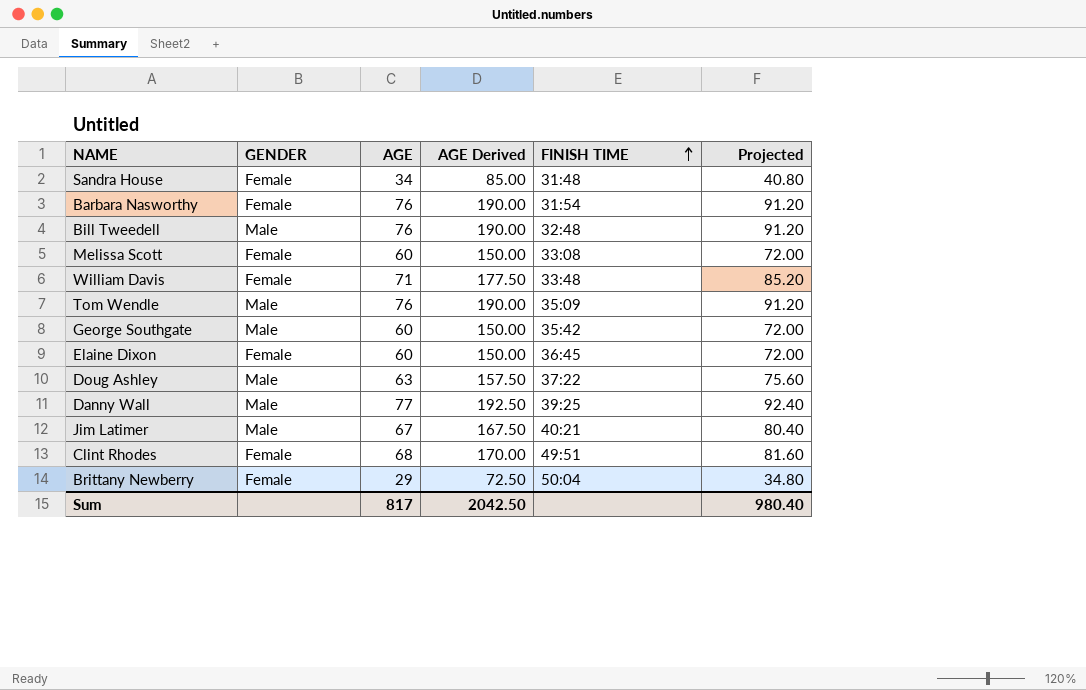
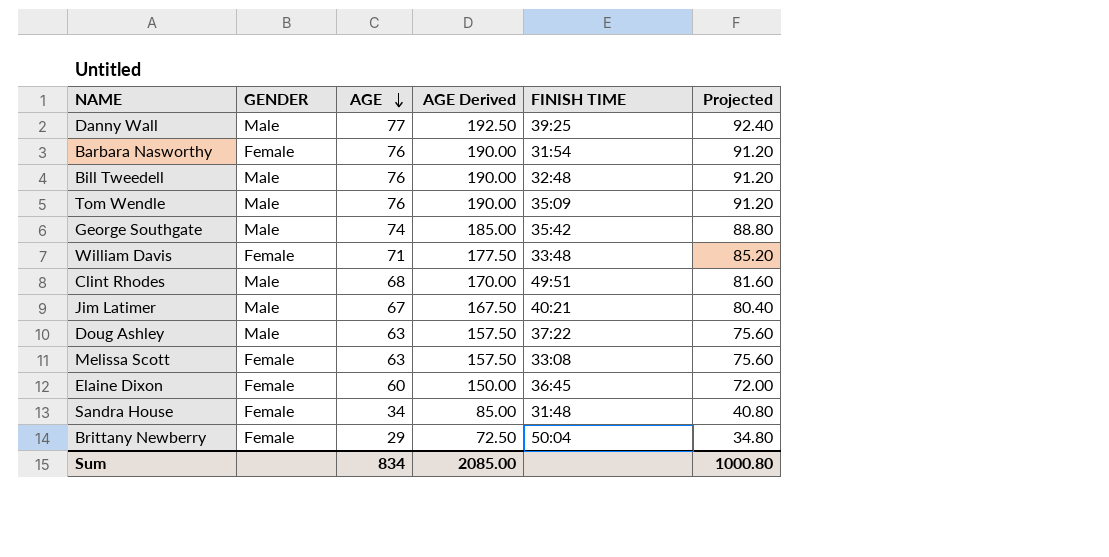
row order: FINISH TIME ascending -> AGE descending
George Southgate | AGE: 60 -> 74
George Southgate | AGE Derived: 150.00 -> 185.00
George Southgate | Projected: 72.00 -> 88.80
Clint Rhodes | GENDER: Female -> Male
Melissa Scott | AGE: 60 -> 63
Melissa Scott | AGE Derived: 150.00 -> 157.50
Melissa Scott | Projected: 72.00 -> 75.60
Sum | AGE: 817 -> 834
Sum | AGE Derived: 2042.50 -> 2085.00
Sum | Projected: 980.40 -> 1000.80

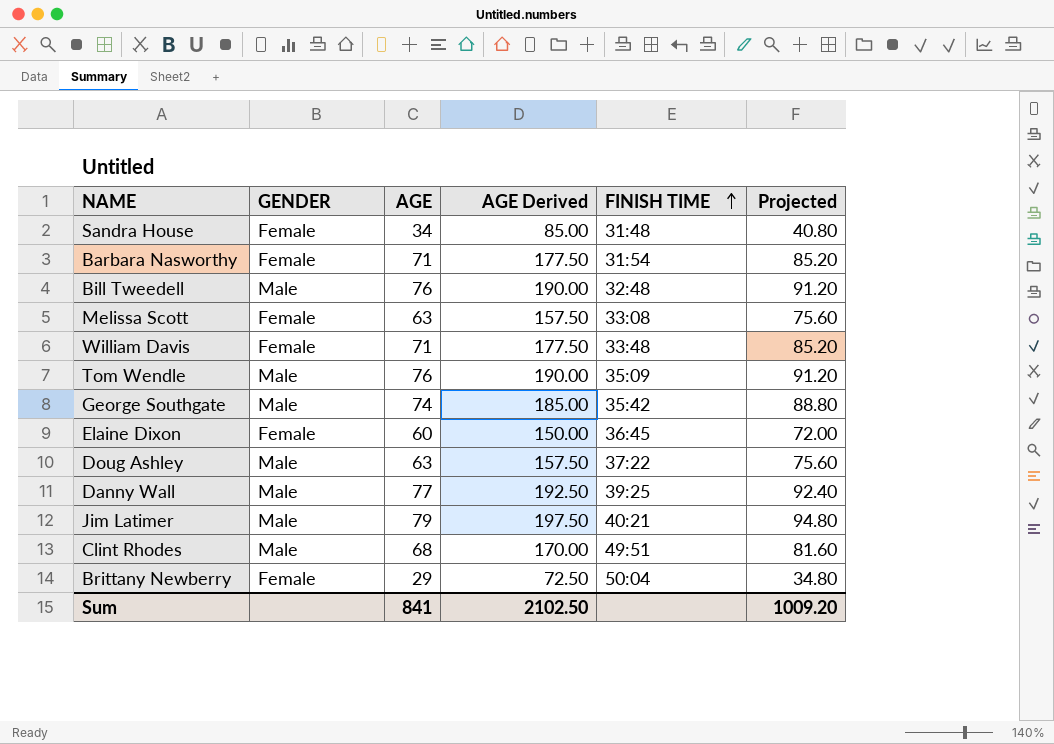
row order: AGE descending -> FINISH TIME ascending
Barbara Nasworthy | AGE: 76 -> 71
Barbara Nasworthy | AGE Derived: 190.00 -> 177.50
Barbara Nasworthy | Projected: 91.20 -> 85.20
Jim Latimer | AGE: 67 -> 79
Jim Latimer | AGE Derived: 167.50 -> 197.50
Jim Latimer | Projected: 80.40 -> 94.80
Sum | AGE: 834 -> 841
Sum | AGE Derived: 2085.00 -> 2102.50
Sum | Projected: 1000.80 -> 1009.20

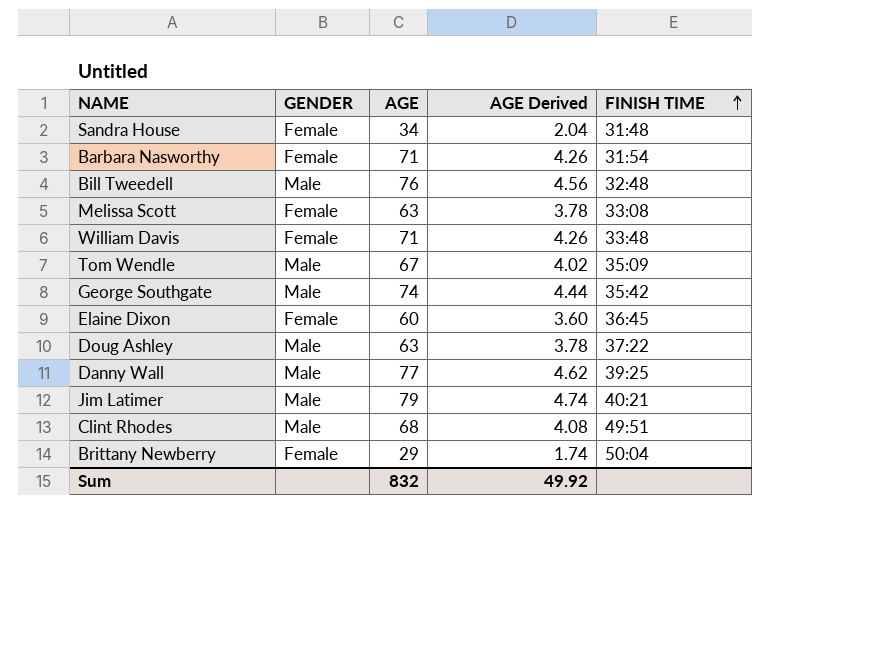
column Projected | formula: [AGE] * 1.2 -> none
column AGE Derived | formula: [AGE] * 2.5 -> [AGE] * 0.06
Tom Wendle | AGE: 76 -> 67
Sum | AGE: 841 -> 832
Sum | AGE Derived: 2102.50 -> 49.92

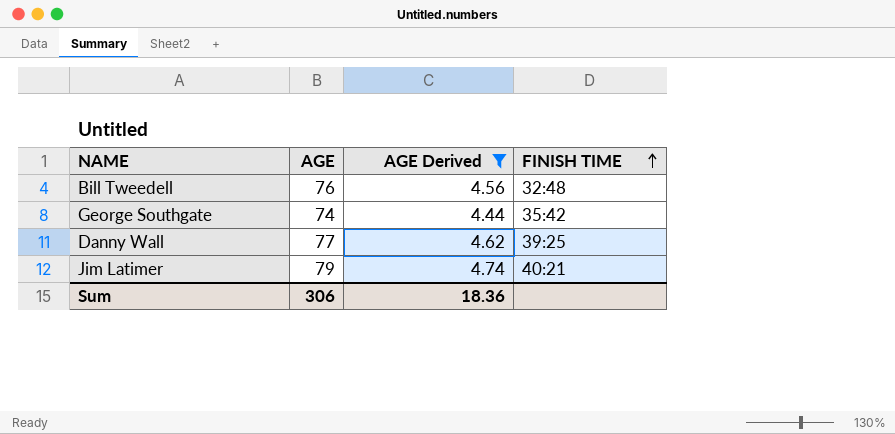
filter: none -> AGE Derived >= 4.44
column GENDER | position: 2 -> none
Sum | AGE: 832 -> 306
Sum | AGE Derived: 49.92 -> 18.36

